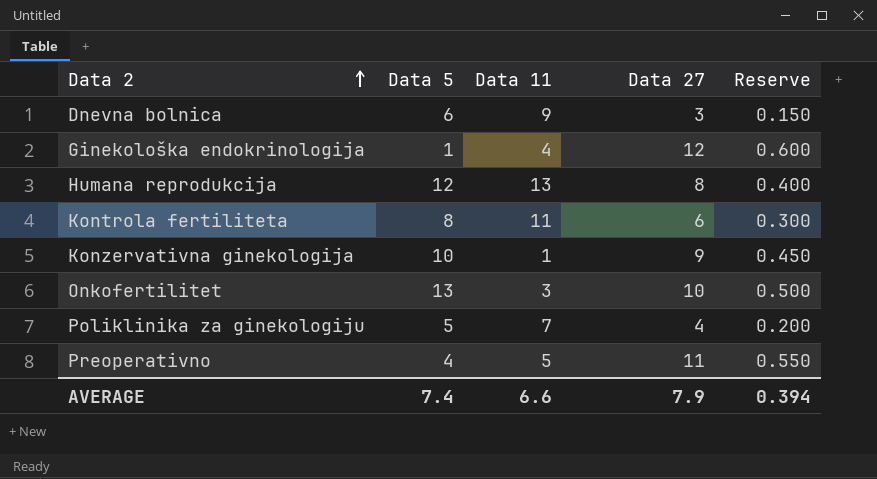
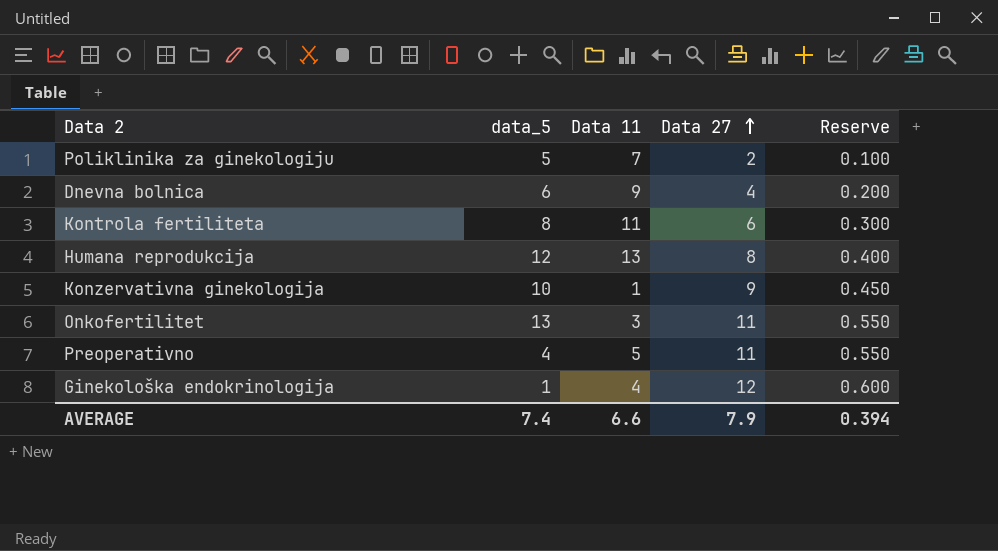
row order: Data 2 ascending -> Data 27 ascending
column name: Data 5 -> data_5
Poliklinika za ginekologiju | Data 27: 4 -> 2
Poliklinika za ginekologiju | Reserve: 0.200 -> 0.100
Dnevna bolnica | Data 27: 3 -> 4
Dnevna bolnica | Reserve: 0.150 -> 0.200
Onkofertilitet | Data 27: 10 -> 11
Onkofertilitet | Reserve: 0.500 -> 0.550

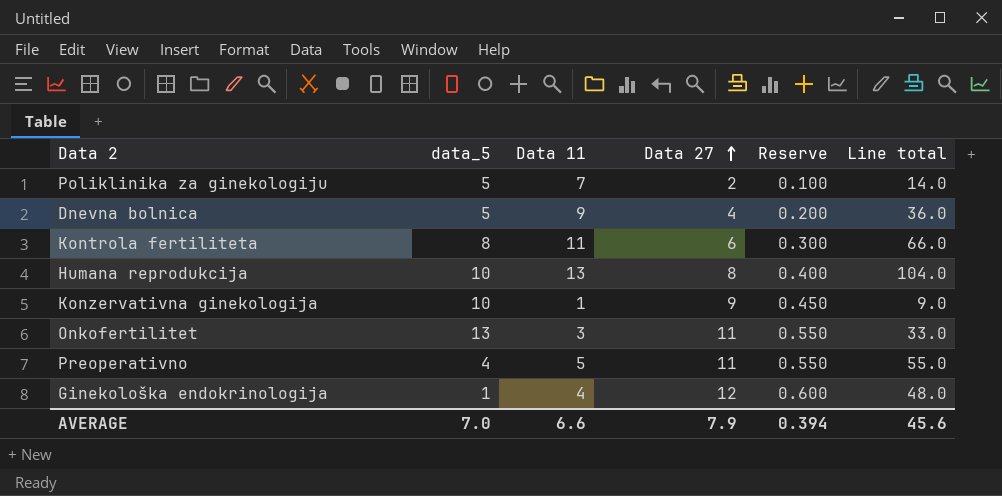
column Line total | formula: none -> [Data 11] * [Data 27]
Dnevna bolnica | data_5: 6 -> 5
Humana reprodukcija | data_5: 12 -> 10
AVERAGE | data_5: 7.4 -> 7.0

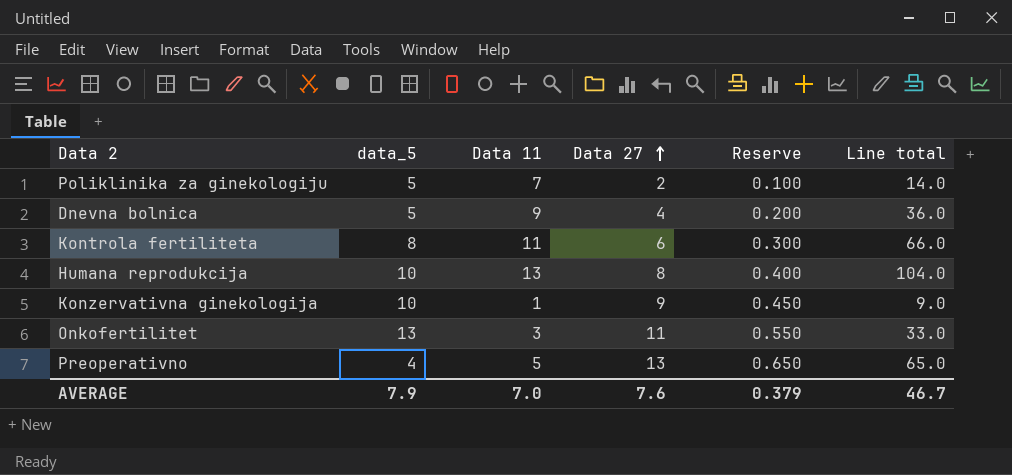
row Ginekološka endokrinologija: 1 | 4 | 12 | 0.600 | 48.0 -> none
Preoperativno | Data 27: 11 -> 13
Preoperativno | Reserve: 0.550 -> 0.650
Preoperativno | Line total: 55.0 -> 65.0
AVERAGE | data_5: 7.0 -> 7.9
AVERAGE | Data 11: 6.6 -> 7.0
AVERAGE | Data 27: 7.9 -> 7.6
AVERAGE | Reserve: 0.394 -> 0.379
AVERAGE | Line total: 45.6 -> 46.7

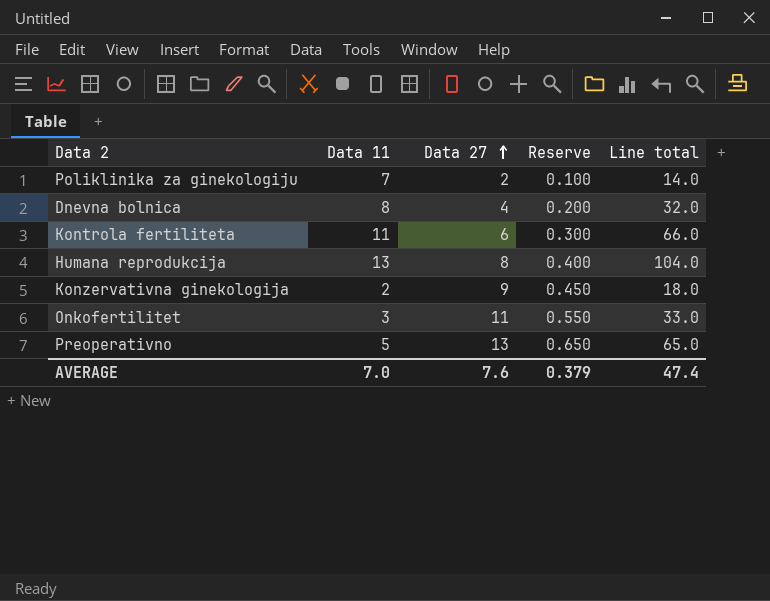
column data_5 | position: 2 -> none
Dnevna bolnica | Data 11: 9 -> 8
Dnevna bolnica | Line total: 36.0 -> 32.0
Konzervativna ginekologija | Data 11: 1 -> 2
Konzervativna ginekologija | Line total: 9.0 -> 18.0
AVERAGE | Line total: 46.7 -> 47.4

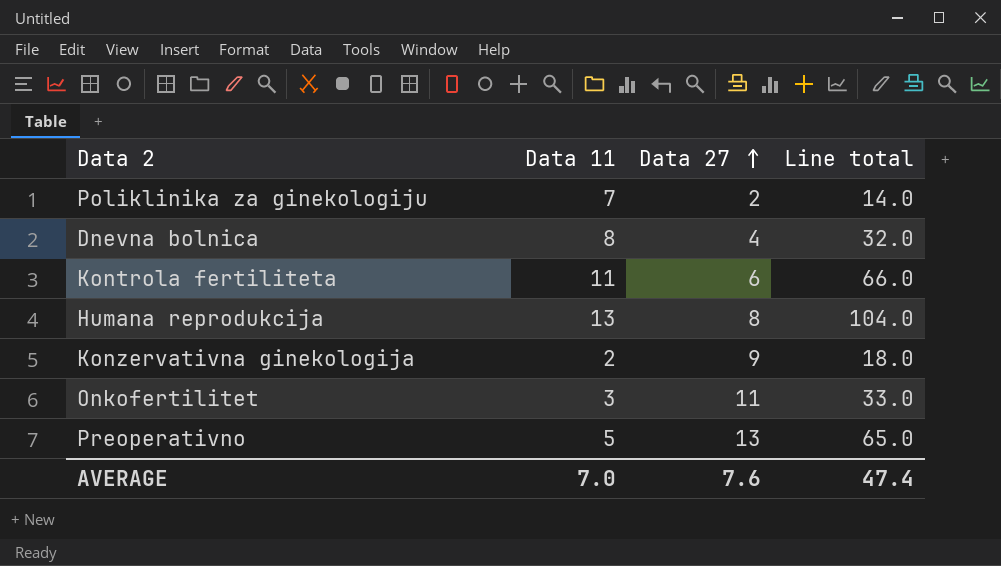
column Reserve | formula: [Data 27] * 0.05 -> none

